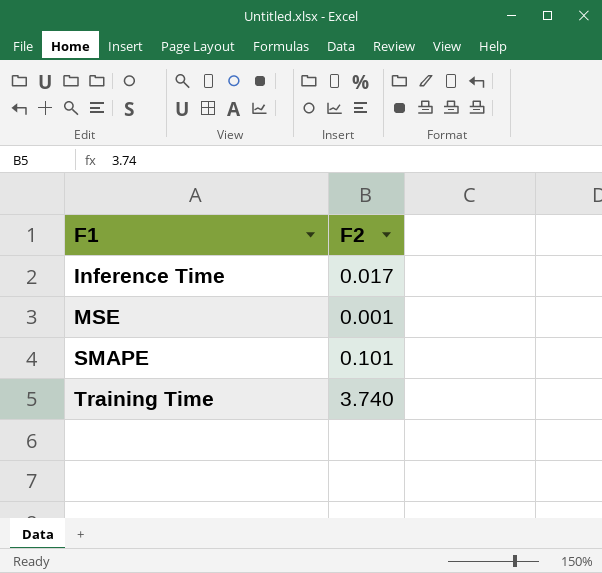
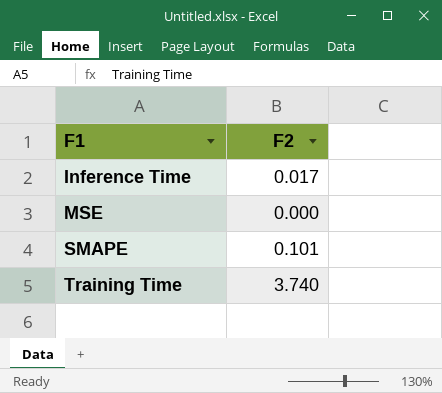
MSE | F2: 0.001 -> 0.000

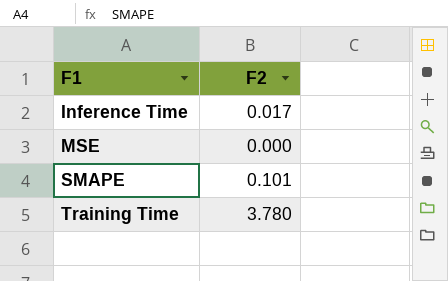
Training Time | F2: 3.740 -> 3.780

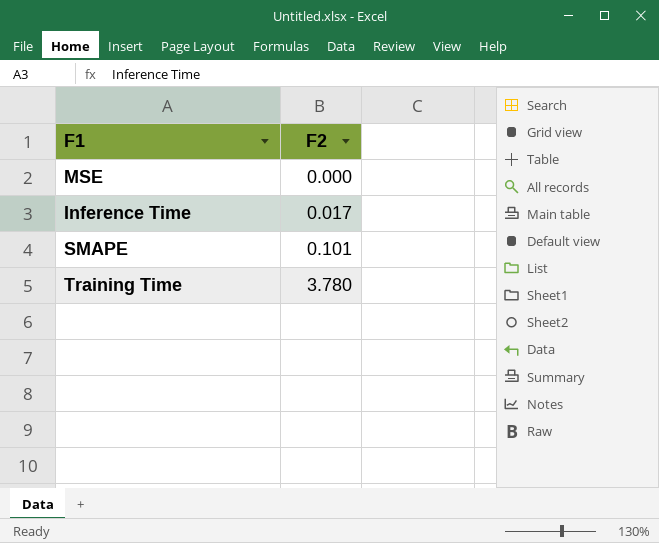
row order: F1 ascending -> F2 ascending

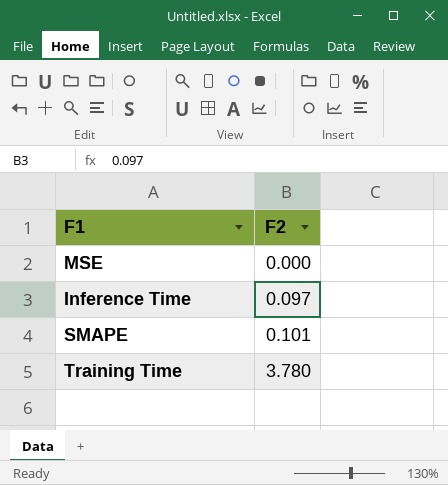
Inference Time | F2: 0.017 -> 0.097

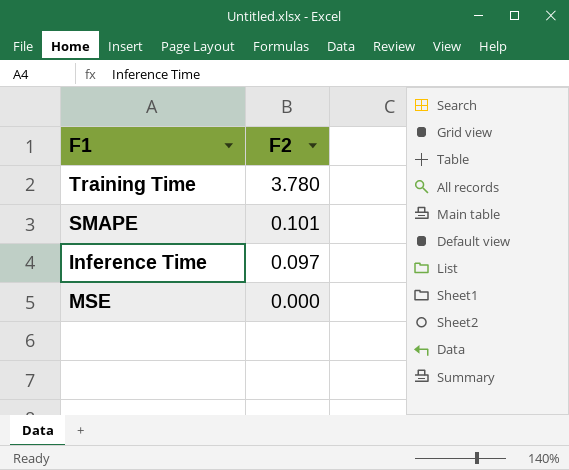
row order: F2 ascending -> F2 descending

